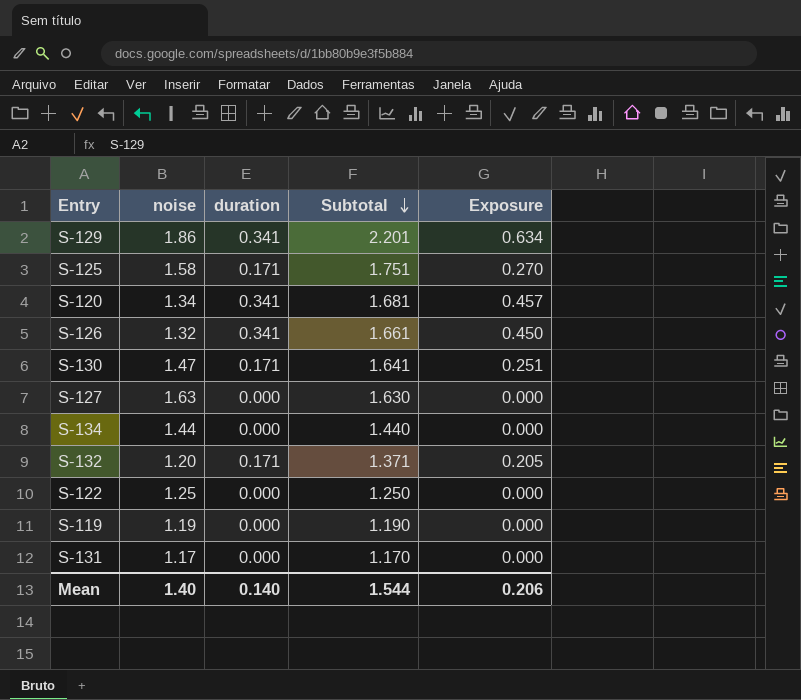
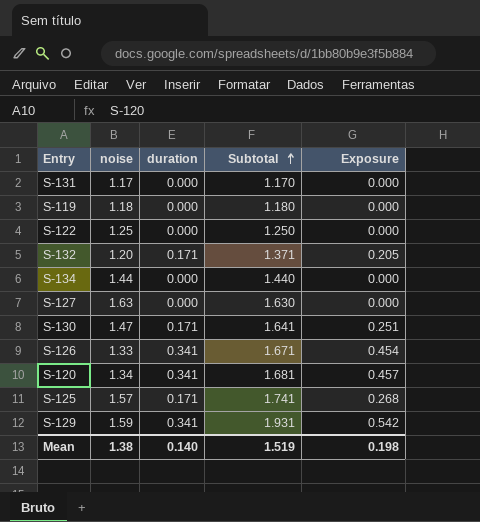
row order: Subtotal descending -> Subtotal ascending
S-119 | noise: 1.19 -> 1.18
S-119 | Subtotal: 1.190 -> 1.180
S-126 | noise: 1.32 -> 1.33
S-126 | Subtotal: 1.661 -> 1.671
S-126 | Exposure: 0.450 -> 0.454
S-125 | noise: 1.58 -> 1.57
S-125 | Subtotal: 1.751 -> 1.741
S-125 | Exposure: 0.270 -> 0.268
S-129 | noise: 1.86 -> 1.59
S-129 | Subtotal: 2.201 -> 1.931
S-129 | Exposure: 0.634 -> 0.542
Mean | noise: 1.40 -> 1.38
Mean | Subtotal: 1.544 -> 1.519
Mean | Exposure: 0.206 -> 0.198

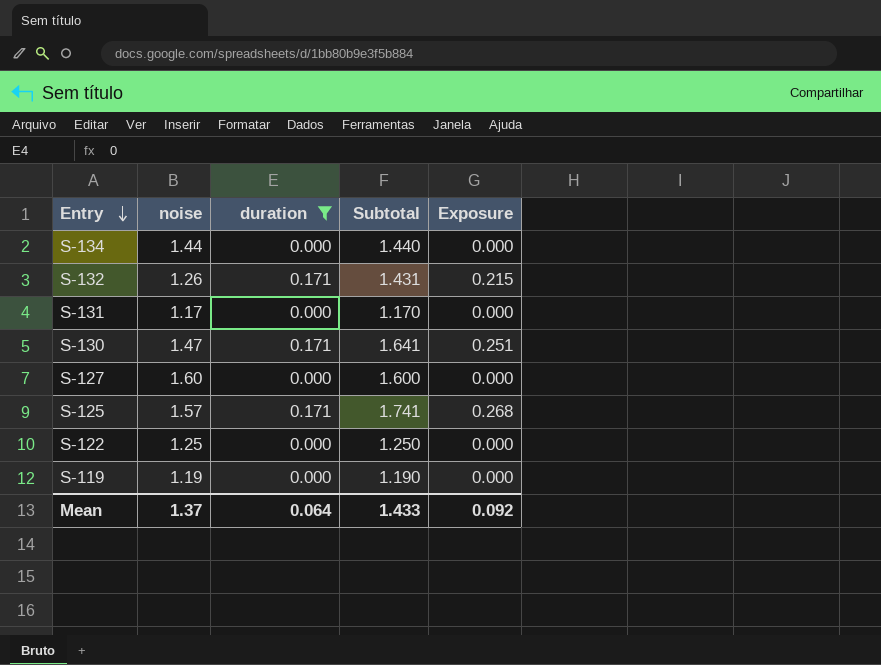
filter: none -> duration != 0.341
row order: Subtotal ascending -> Entry descending
S-132 | noise: 1.20 -> 1.26
S-132 | Subtotal: 1.371 -> 1.431
S-132 | Exposure: 0.205 -> 0.215
S-127 | noise: 1.63 -> 1.60
S-127 | Subtotal: 1.630 -> 1.600
S-119 | noise: 1.18 -> 1.19
S-119 | Subtotal: 1.180 -> 1.190
Mean | noise: 1.38 -> 1.37
Mean | duration: 0.140 -> 0.064
Mean | Subtotal: 1.519 -> 1.433
Mean | Exposure: 0.198 -> 0.092

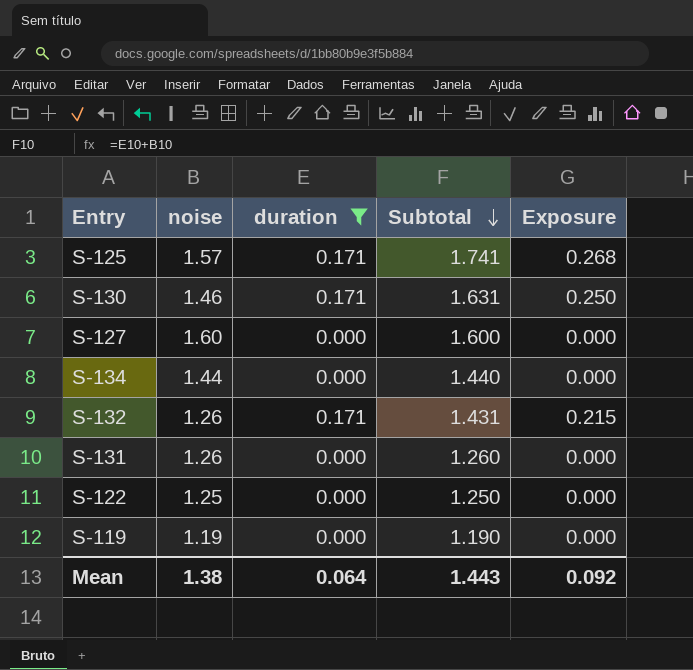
row order: Entry descending -> Subtotal descending
S-130 | noise: 1.47 -> 1.46
S-130 | Subtotal: 1.641 -> 1.631
S-130 | Exposure: 0.251 -> 0.250
S-131 | noise: 1.17 -> 1.26
S-131 | Subtotal: 1.170 -> 1.260
Mean | noise: 1.37 -> 1.38
Mean | Subtotal: 1.433 -> 1.443

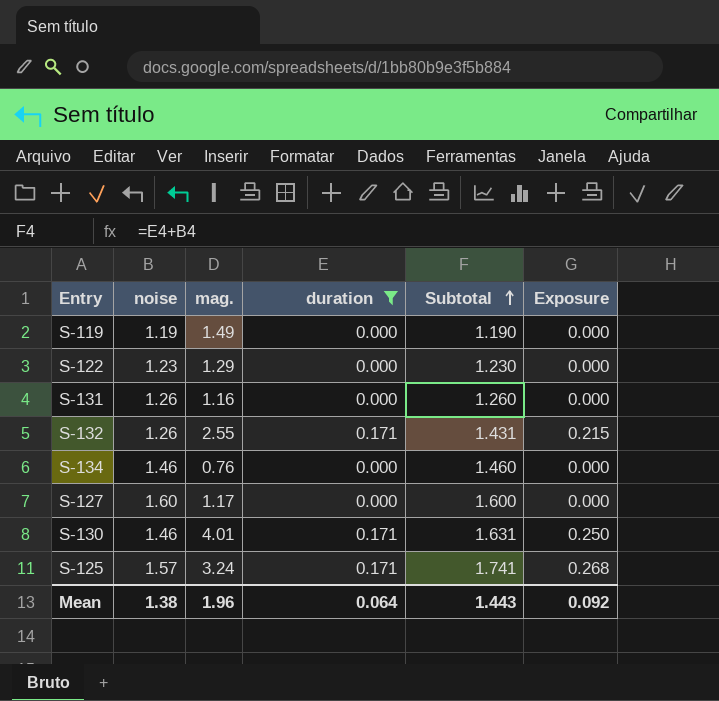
row order: Subtotal descending -> Subtotal ascending
column mag. | position: none -> 3
S-122 | noise: 1.25 -> 1.23
S-122 | Subtotal: 1.250 -> 1.230
S-134 | noise: 1.44 -> 1.46
S-134 | Subtotal: 1.440 -> 1.460

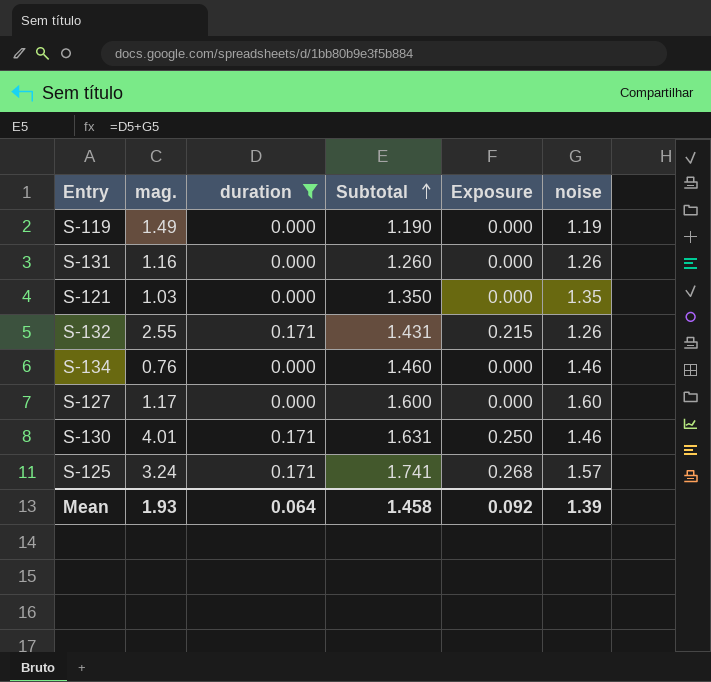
column noise | position: 2 -> 6
row S-122: 1.23 | 1.29 | 0.000 | 1.230 | 0.000 -> none
row S-121: none -> 1.03 | 0.000 | 1.350 | 0.000 | 1.35
Mean | mag.: 1.96 -> 1.93
Mean | Subtotal: 1.443 -> 1.458
Mean | noise: 1.38 -> 1.39

